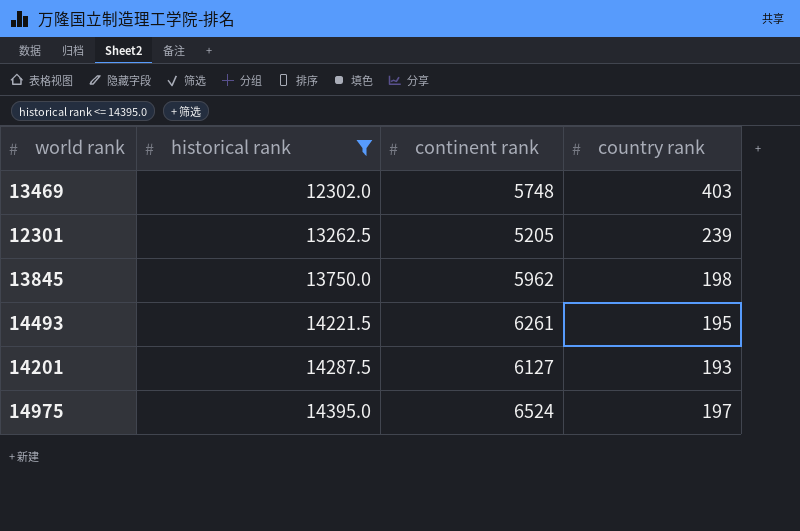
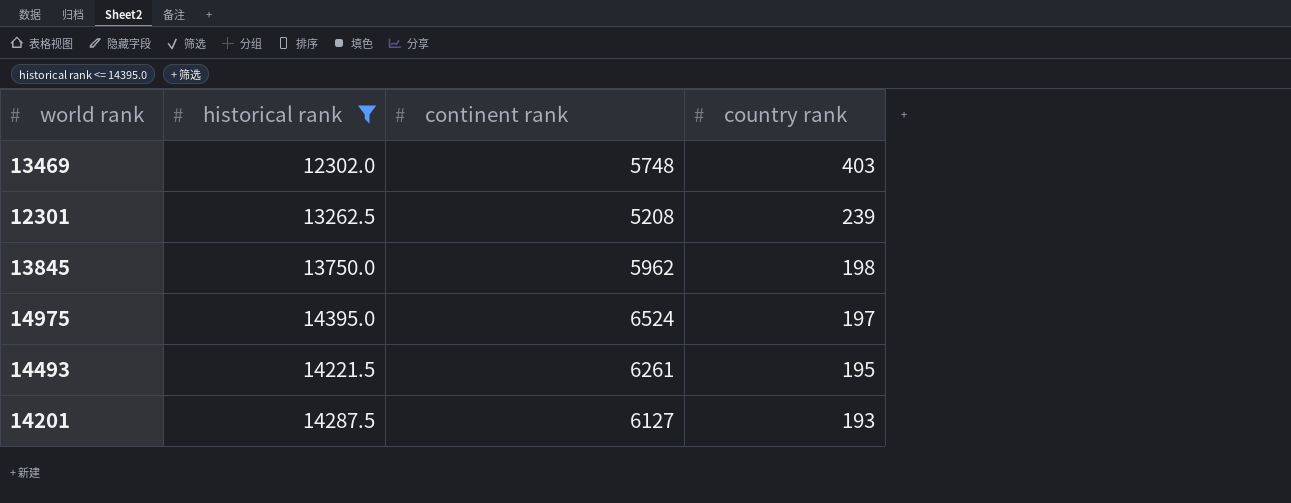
row order: historical rank ascending -> country rank descending
12301 | continent rank: 5205 -> 5208

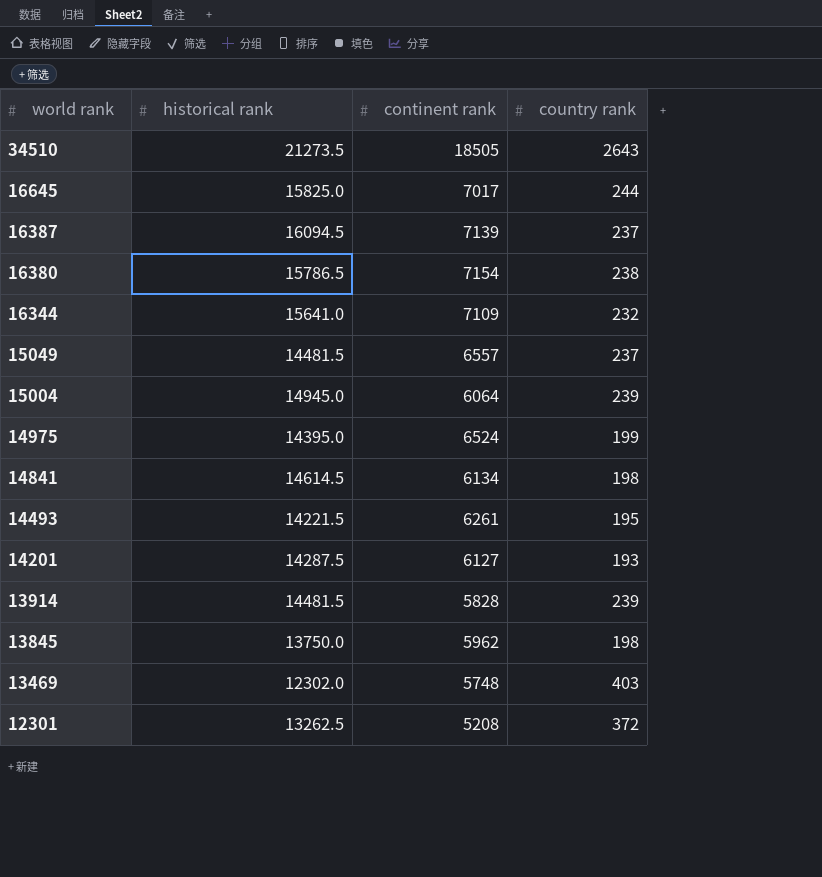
filter: historical rank <= 14395.0 -> none
row order: country rank descending -> world rank descending
14975 | country rank: 197 -> 199
12301 | country rank: 239 -> 372

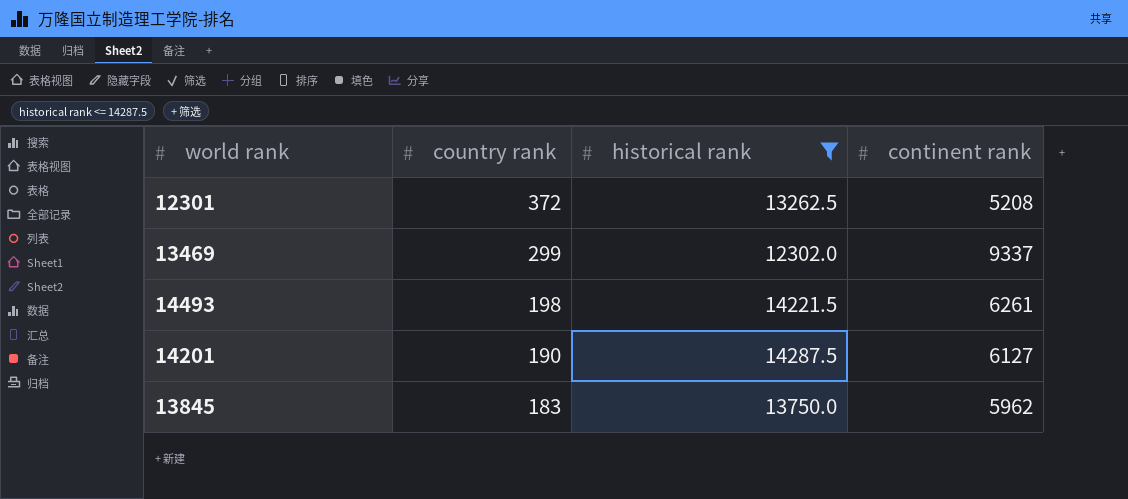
filter: none -> historical rank <= 14287.5
row order: world rank descending -> country rank descending
column country rank | position: 4 -> 2
13469 | country rank: 403 -> 299
13469 | continent rank: 5748 -> 9337
14493 | country rank: 195 -> 198
14201 | country rank: 193 -> 190
13845 | country rank: 198 -> 183

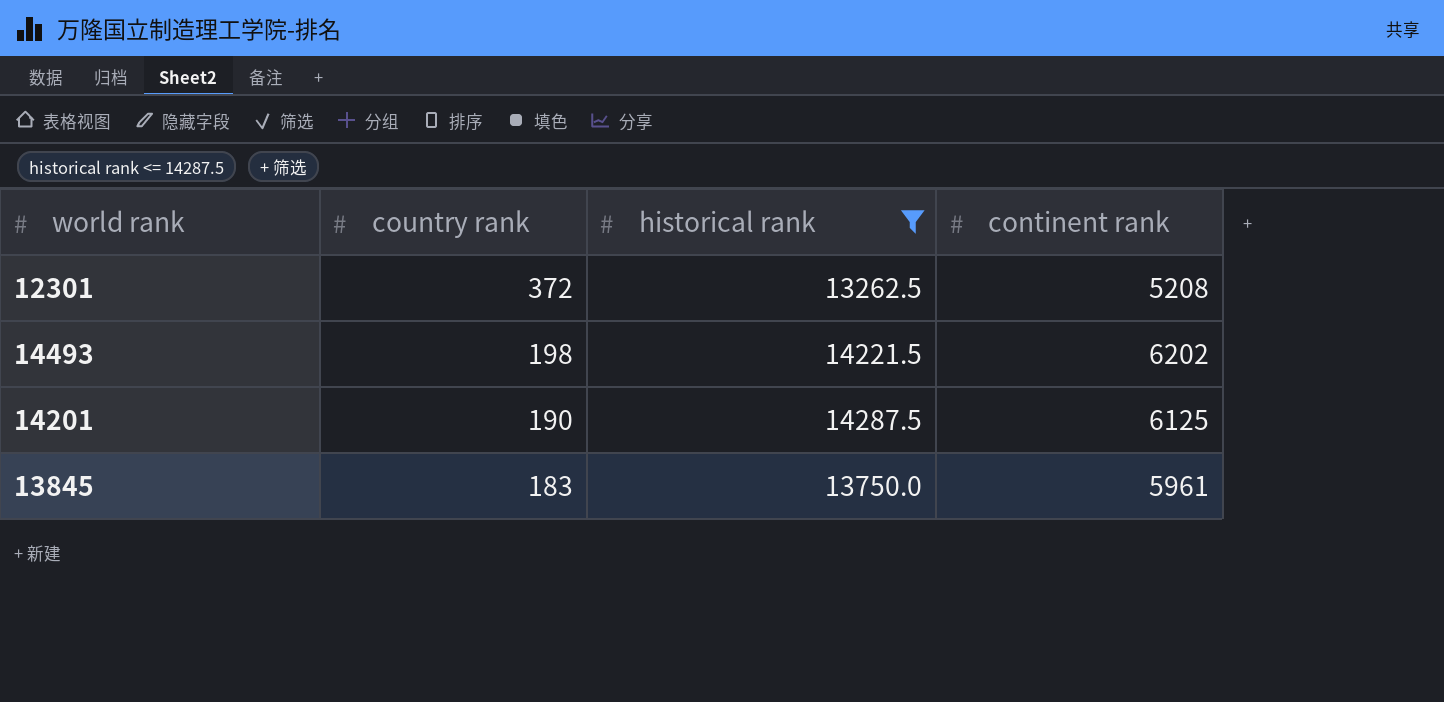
row 13469: 299 | 12302.0 | 9337 -> none
14493 | continent rank: 6261 -> 6202
14201 | continent rank: 6127 -> 6125
13845 | continent rank: 5962 -> 5961

